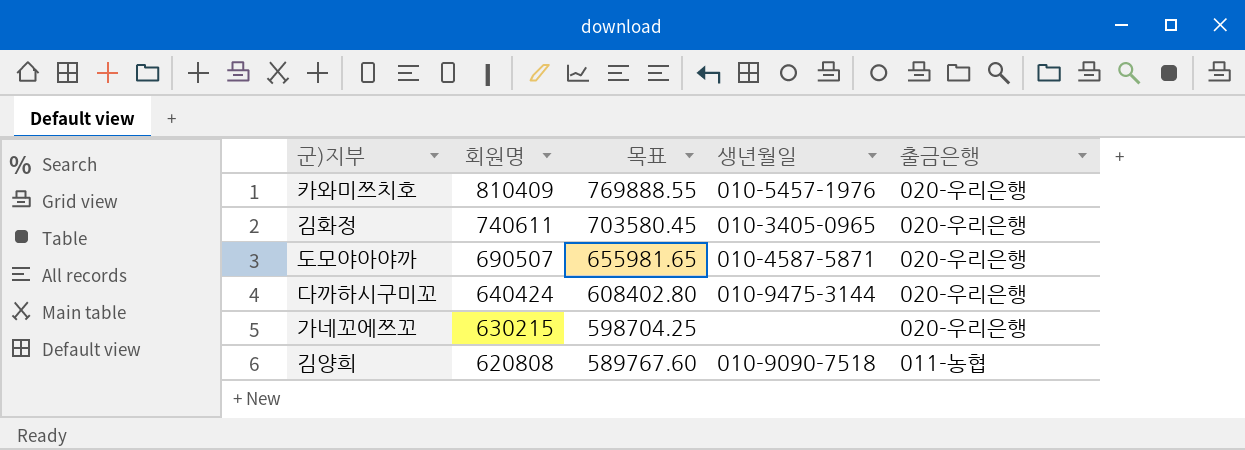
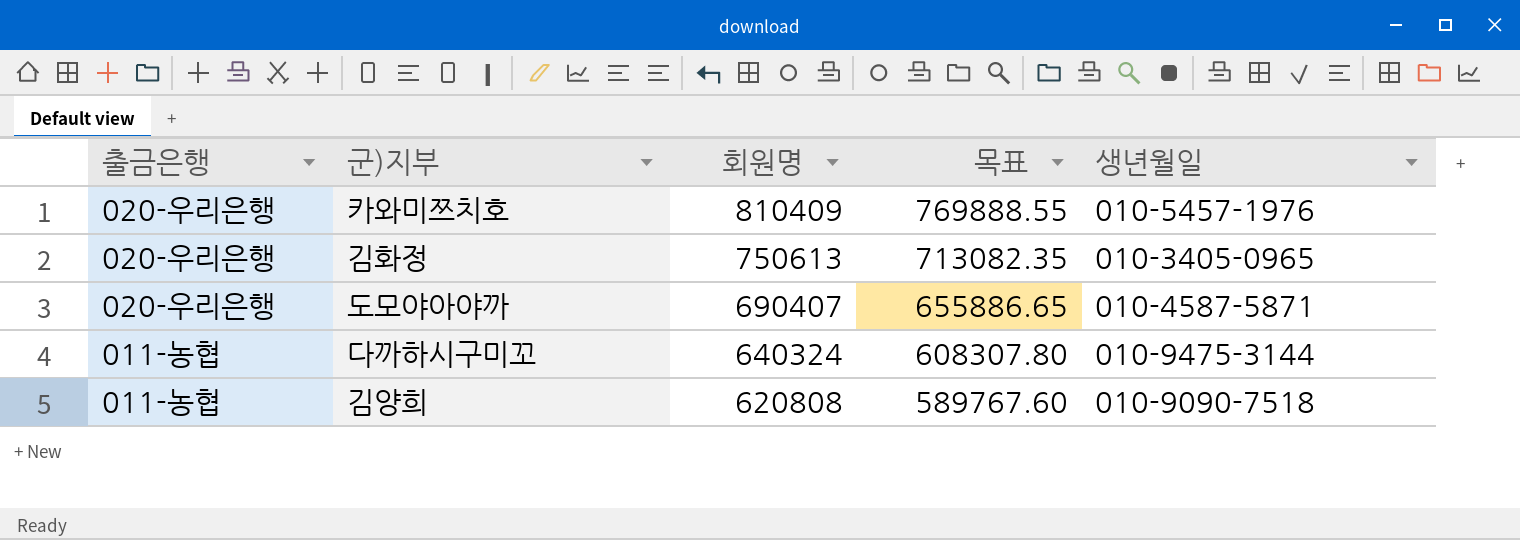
column 출금은행 | position: 5 -> 1
row 가네꼬에쯔꼬: 630215 | 598704.25 | none | 020-우리은행 -> none
김화정 | 회원명: 740611 -> 750613
김화정 | 목표: 703580.45 -> 713082.35
도모야아야까 | 회원명: 690507 -> 690407
도모야아야까 | 목표: 655981.65 -> 655886.65
다까하시구미꼬 | 출금은행: 020-우리은행 -> 011-농협
다까하시구미꼬 | 회원명: 640424 -> 640324
다까하시구미꼬 | 목표: 608402.80 -> 608307.80

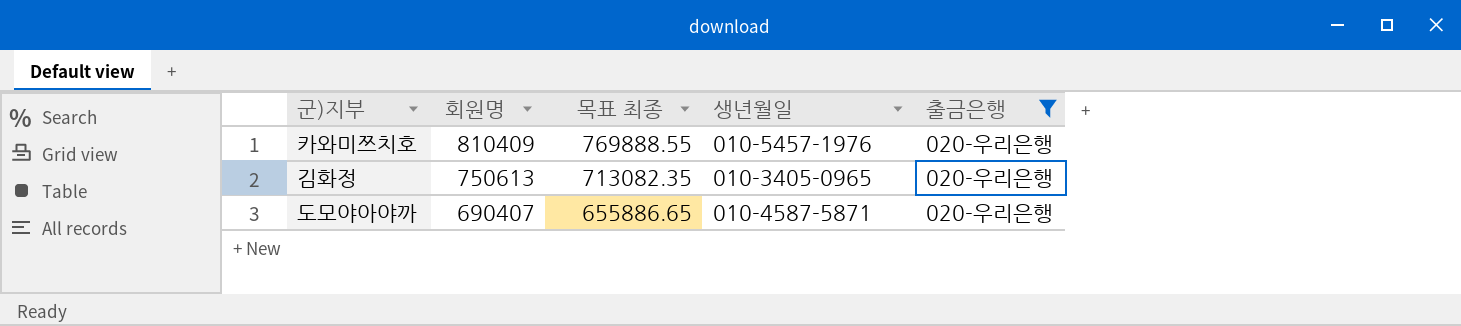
filter: none -> 출금은행 = 020-우리은행
column name: 목표 -> 목표 최종
column 출금은행 | position: 1 -> 5

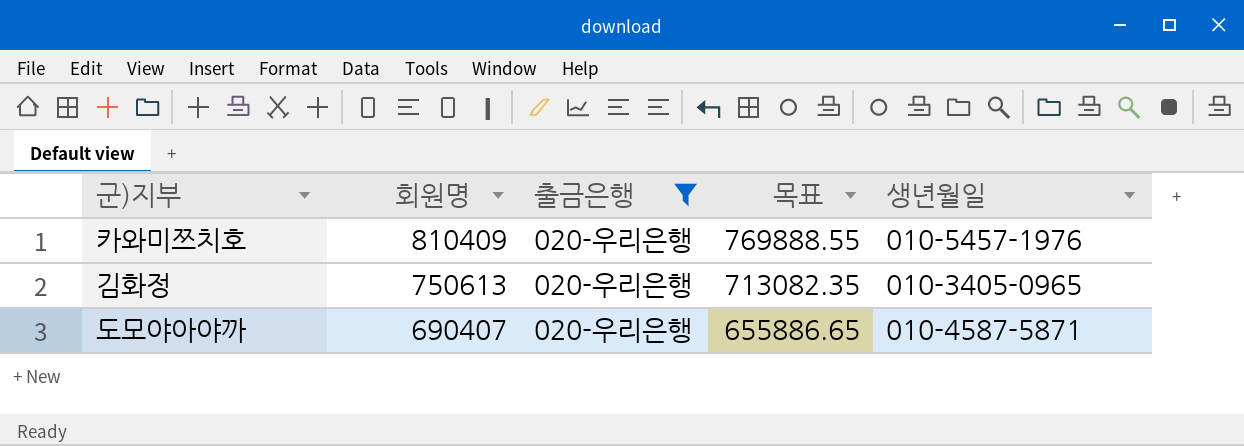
column 출금은행 | position: 5 -> 3
column name: 목표 최종 -> 목표

